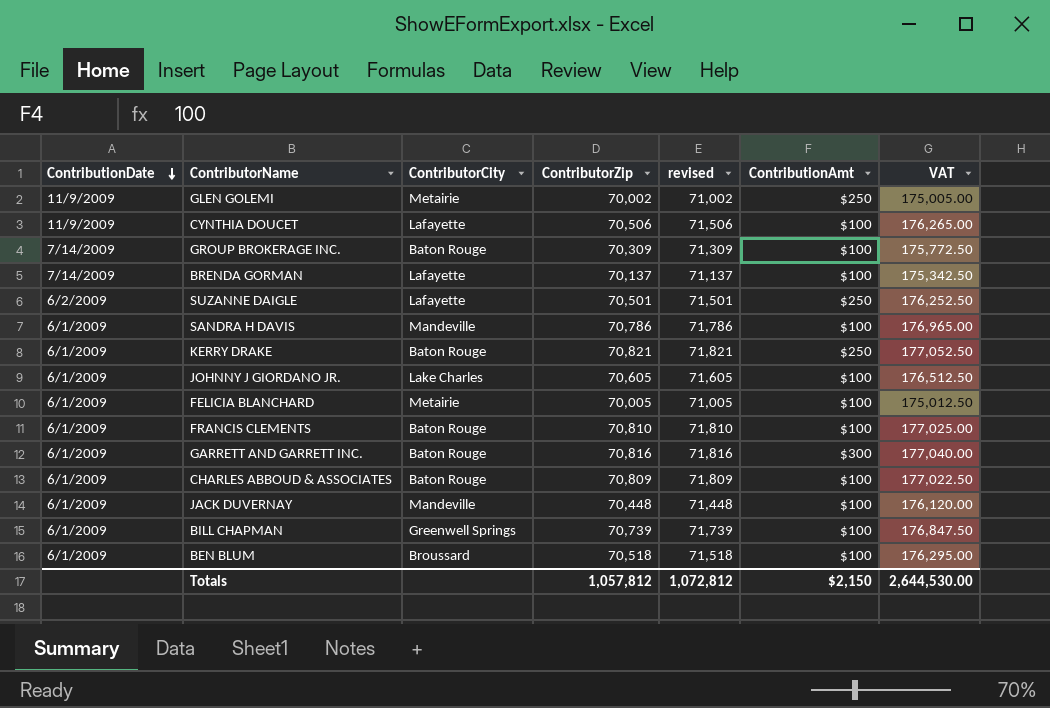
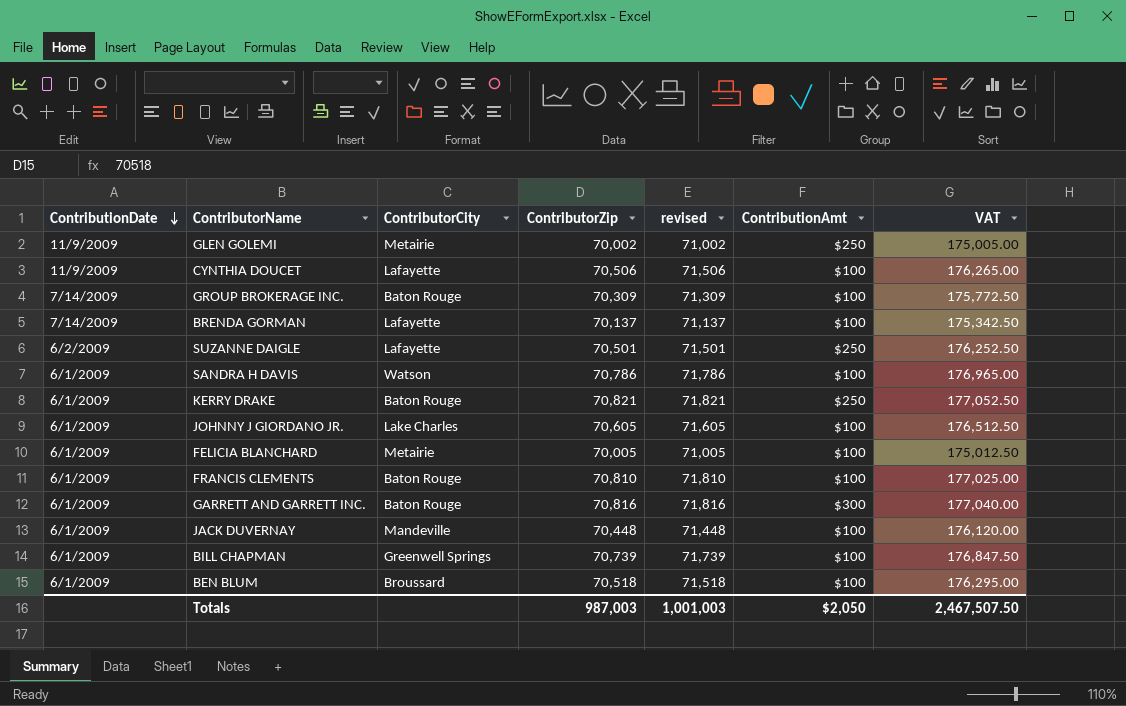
row CHARLES ABBOUD & ASSOCIATES: 6/1/2009 | Baton Rouge | 70,809 | 71,809 | $100 | 177,022.50 -> none
SANDRA H DAVIS | ContributorCity: Mandeville -> Watson
Totals | ContributorZip: 1,057,812 -> 987,003
Totals | revised: 1,072,812 -> 1,001,003
Totals | ContributionAmt: $2,150 -> $2,050
Totals | VAT: 2,644,530.00 -> 2,467,507.50

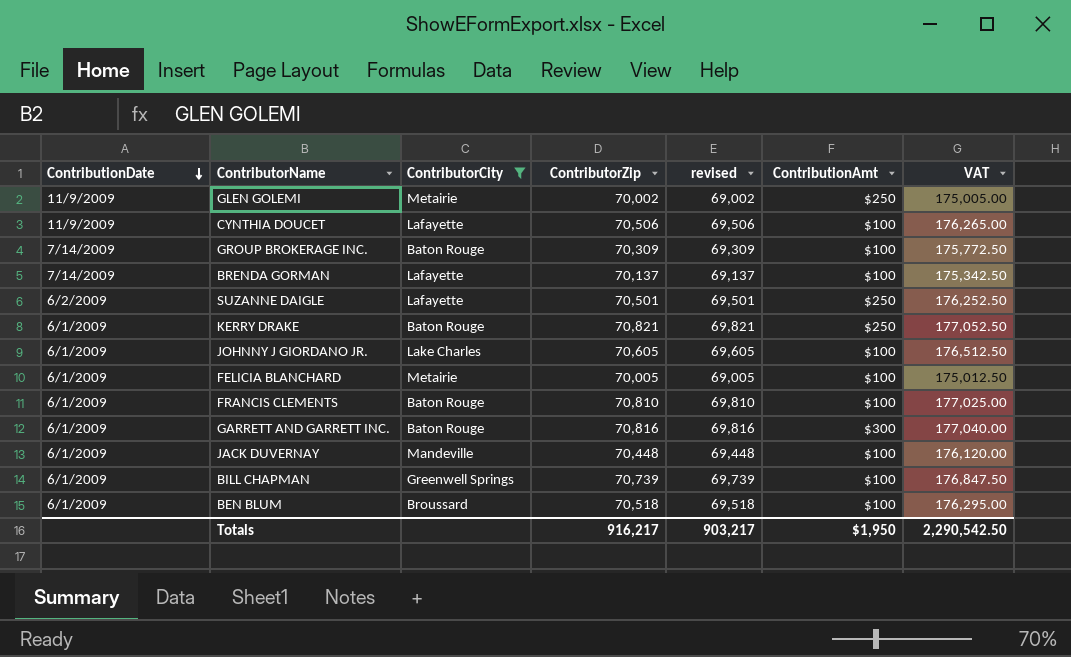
filter: none -> ContributorCity != Watson
column revised | formula: [ContributorZip] + 1000 -> [ContributorZip] - 1000
Totals | ContributorZip: 987,003 -> 916,217
Totals | revised: 1,001,003 -> 903,217
Totals | ContributionAmt: $2,050 -> $1,950
Totals | VAT: 2,467,507.50 -> 2,290,542.50

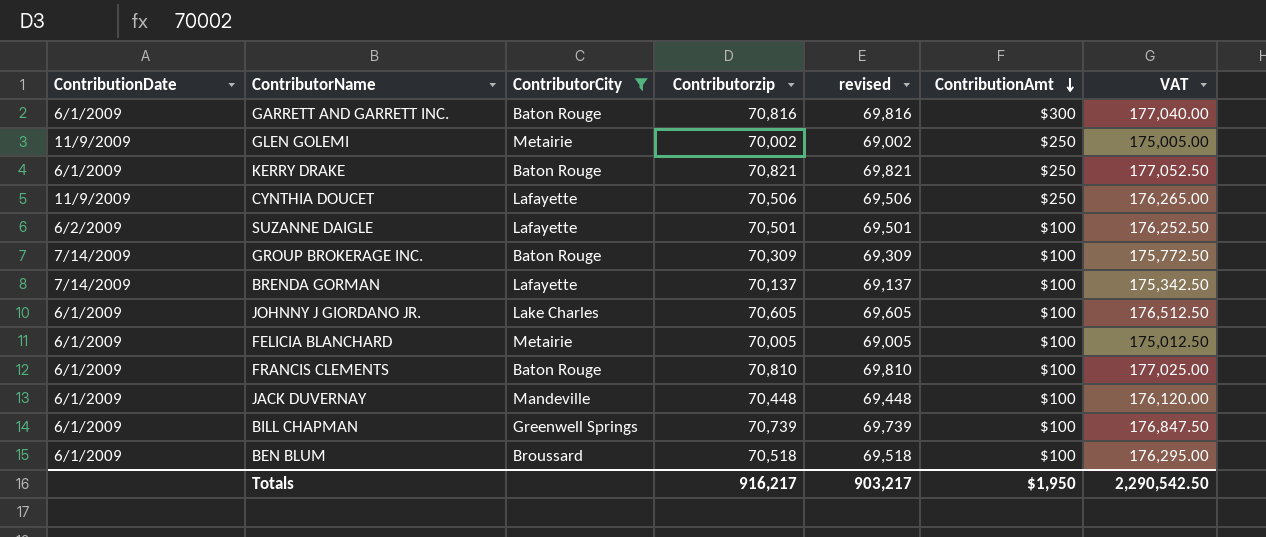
row order: ContributionDate descending -> ContributionAmt descending
column name: ContributorZip -> Contributorzip
CYNTHIA DOUCET | ContributionAmt: $100 -> $250
SUZANNE DAIGLE | ContributionAmt: $250 -> $100

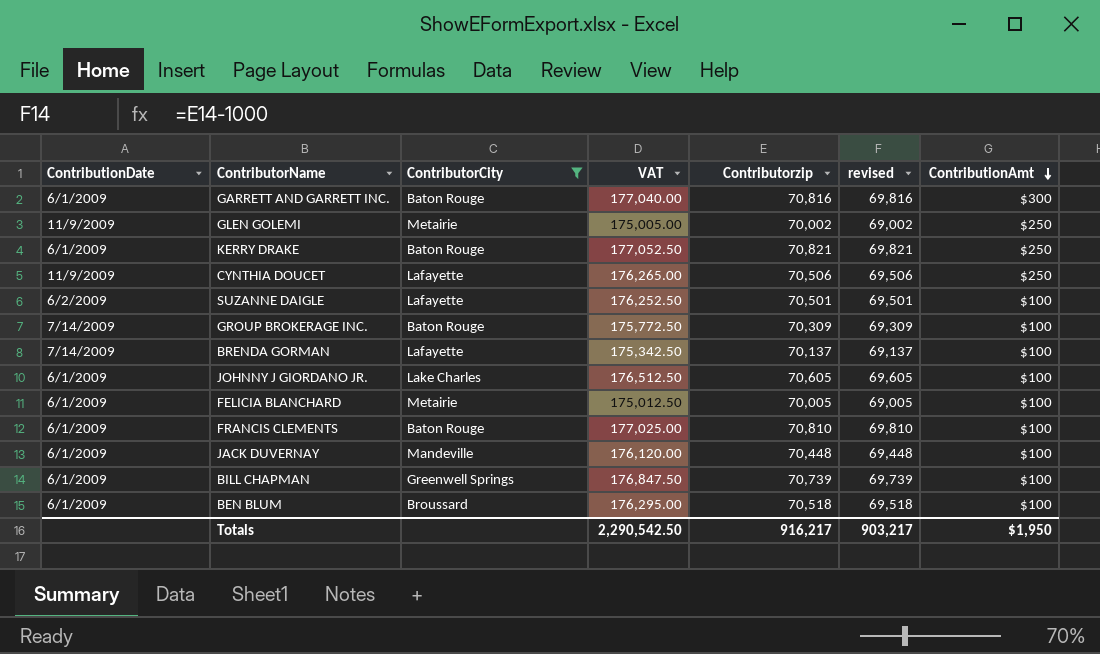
column VAT | position: 7 -> 4

